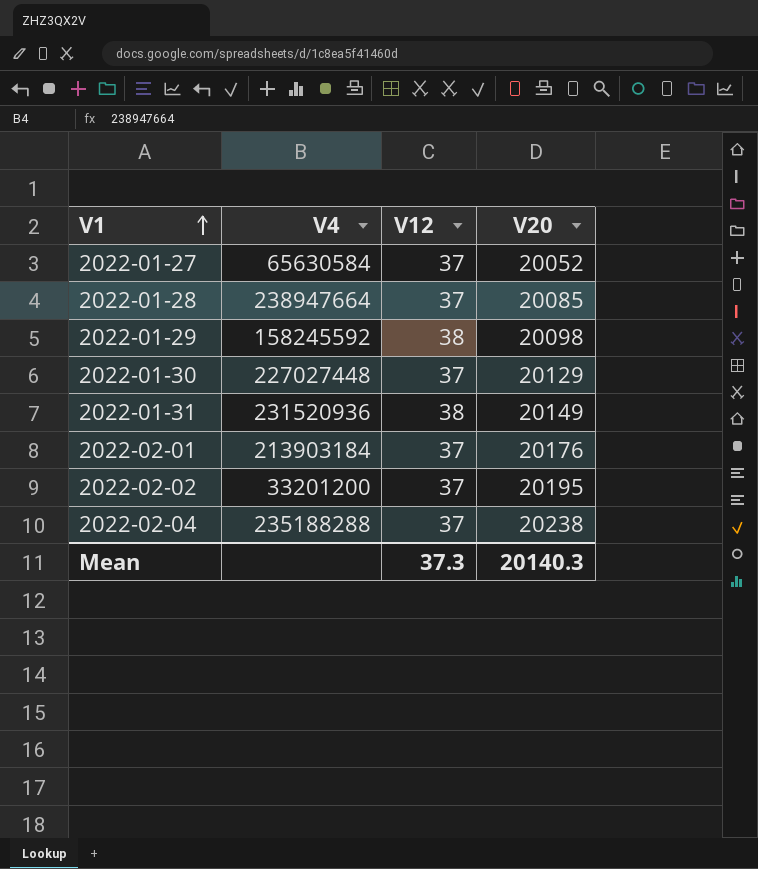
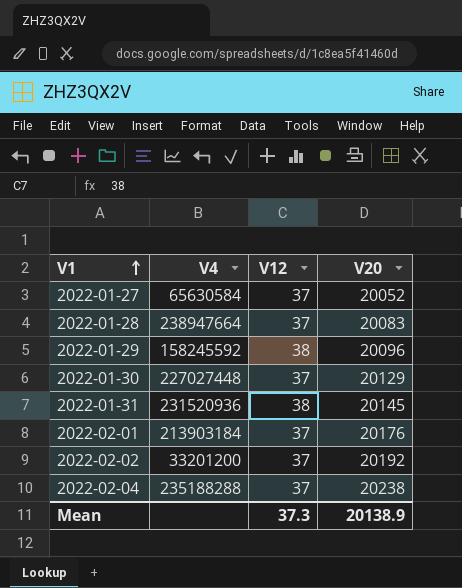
2022-01-28 | V20: 20085 -> 20083
2022-01-29 | V20: 20098 -> 20096
2022-01-31 | V20: 20149 -> 20145
2022-02-02 | V20: 20195 -> 20192
Mean | V20: 20140.3 -> 20138.9

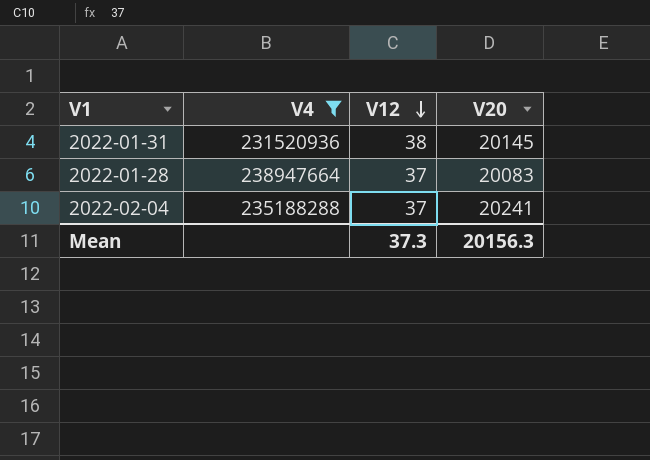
filter: none -> V4 >= 231520936
row order: V1 ascending -> V12 descending
2022-02-04 | V20: 20238 -> 20241
Mean | V20: 20138.9 -> 20156.3

